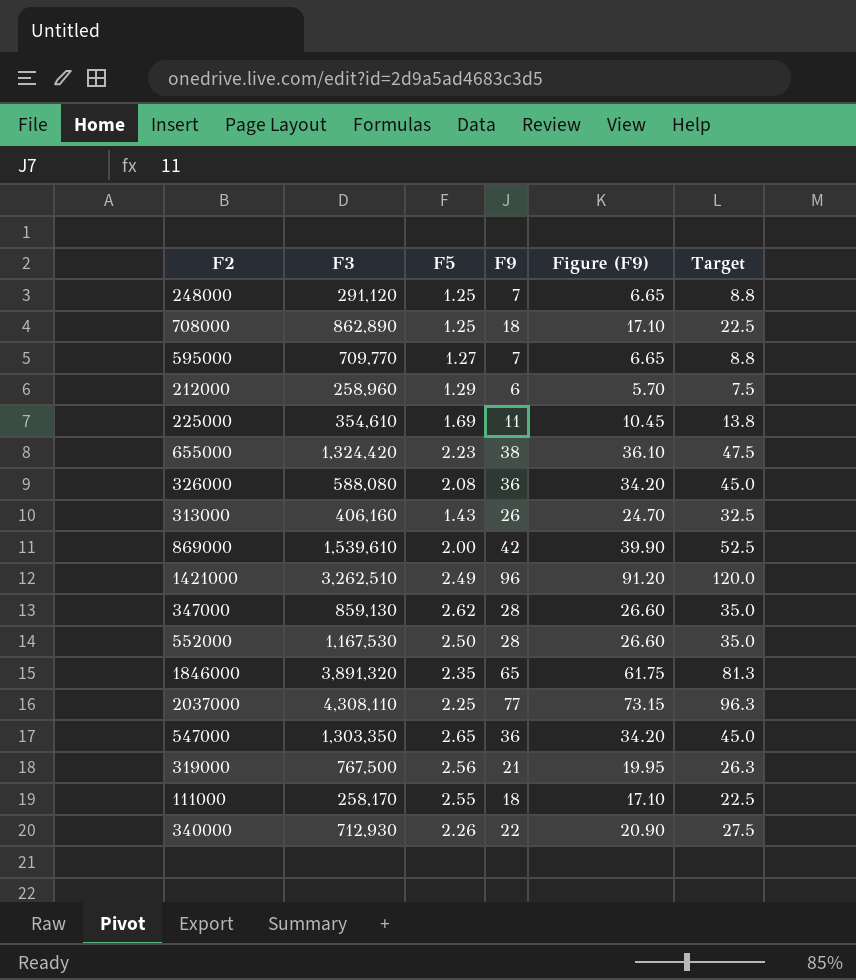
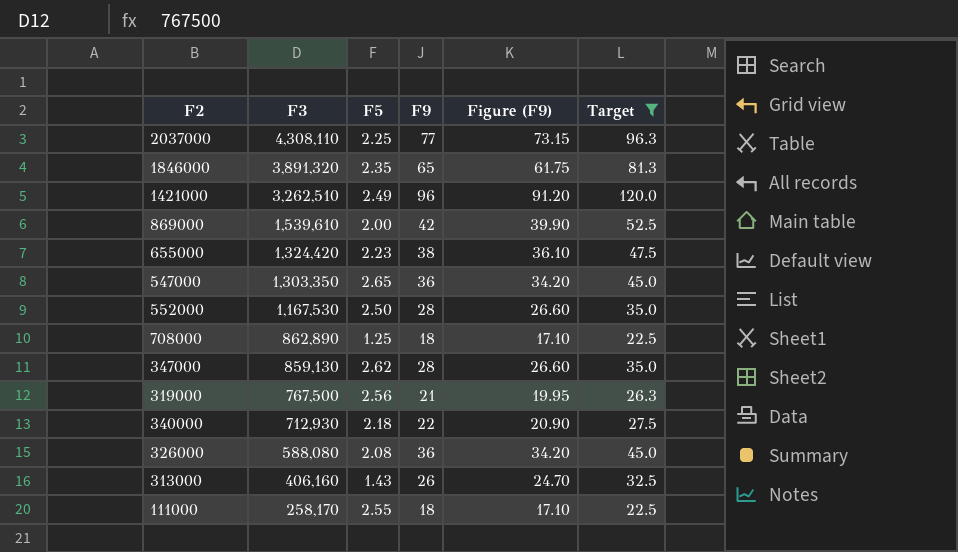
filter: none -> Target >= 22.5
row order: none -> F3 descending
340000 | F5: 2.26 -> 2.18

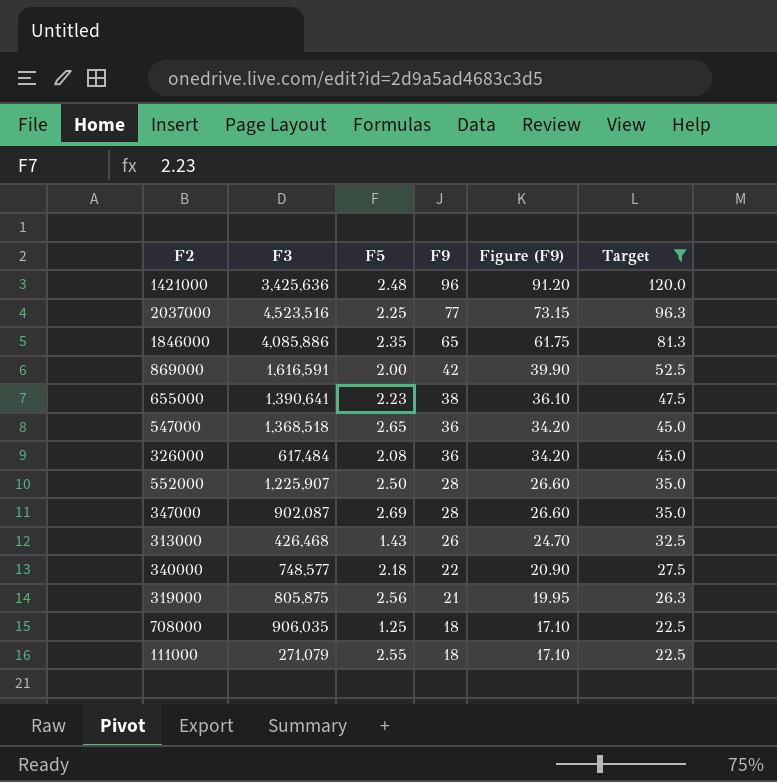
row order: F3 descending -> F9 descending
1421000 | F3: 3,262,510 -> 3,425,636
1421000 | F5: 2.49 -> 2.48
2037000 | F3: 4,308,110 -> 4,523,516
1846000 | F3: 3,891,320 -> 4,085,886
869000 | F3: 1,539,610 -> 1,616,591
655000 | F3: 1,324,420 -> 1,390,641
547000 | F3: 1,303,350 -> 1,368,518
326000 | F3: 588,080 -> 617,484
552000 | F3: 1,167,530 -> 1,225,907
347000 | F3: 859,130 -> 902,087
347000 | F5: 2.62 -> 2.69
313000 | F3: 406,160 -> 426,468
340000 | F3: 712,930 -> 748,577
319000 | F3: 767,500 -> 805,875
708000 | F3: 862,890 -> 906,035
111000 | F3: 258,170 -> 271,079

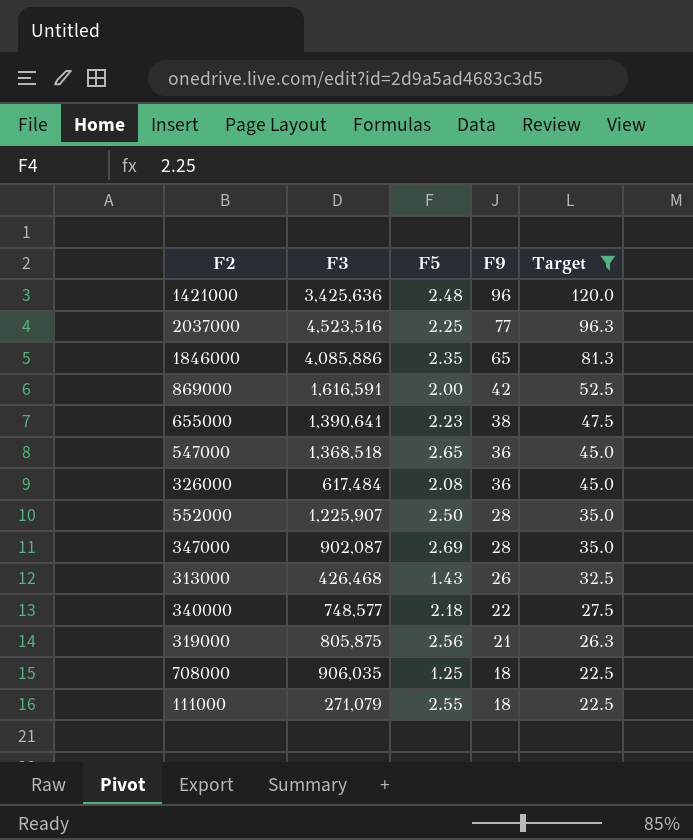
column Figure (F9) | formula: [F9] * 0.95 -> none

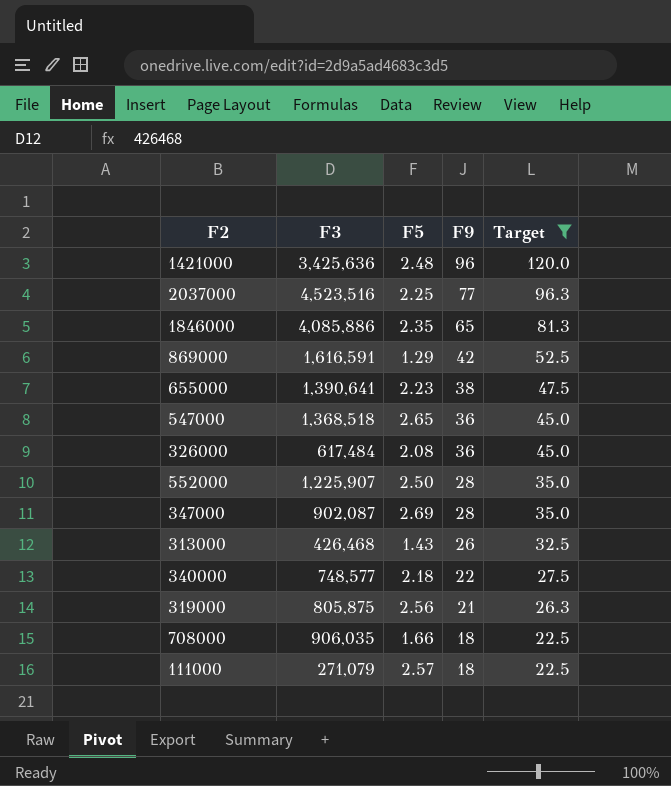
869000 | F5: 2.00 -> 1.29
708000 | F5: 1.25 -> 1.66
111000 | F5: 2.55 -> 2.57

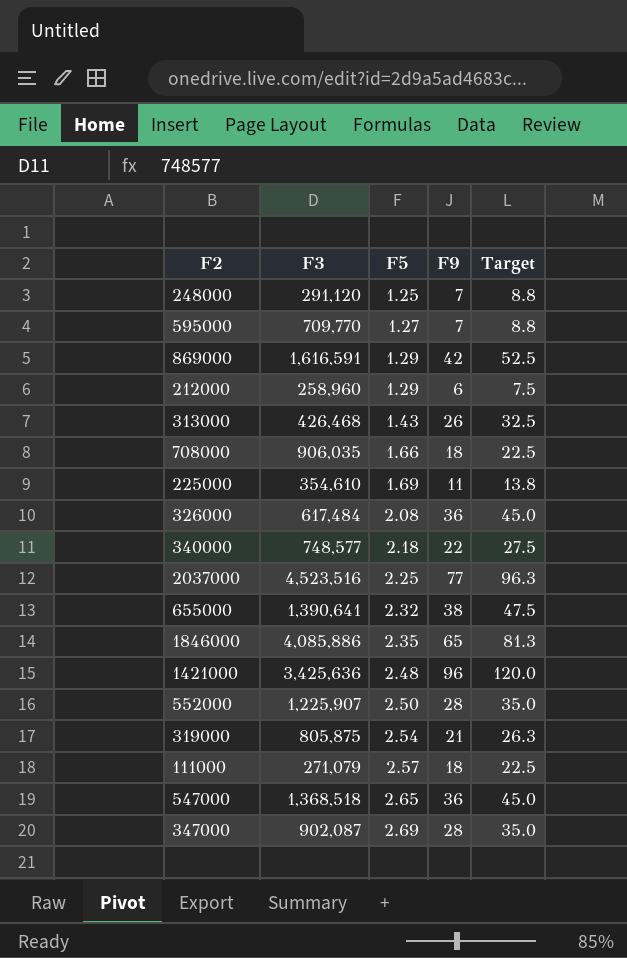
filter: Target >= 22.5 -> none
row order: F9 descending -> F5 ascending
655000 | F5: 2.23 -> 2.32
319000 | F5: 2.56 -> 2.54

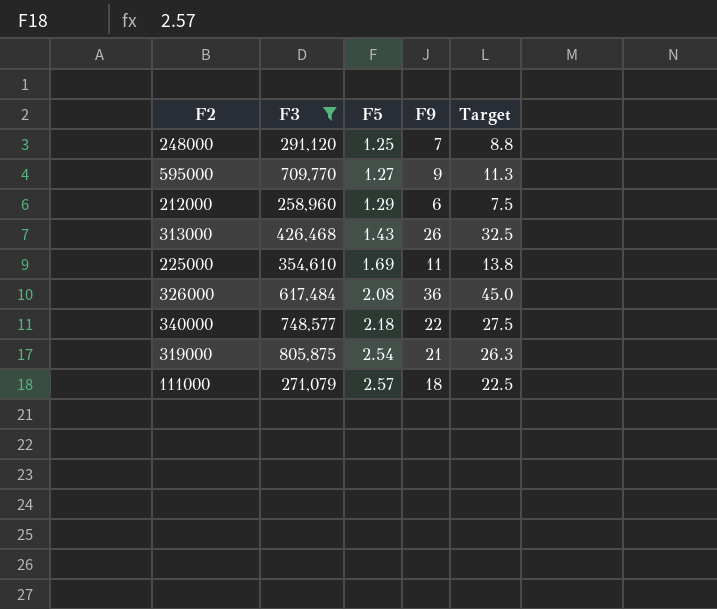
filter: none -> F3 <= 805,875
595000 | F9: 7 -> 9
595000 | Target: 8.8 -> 11.3

